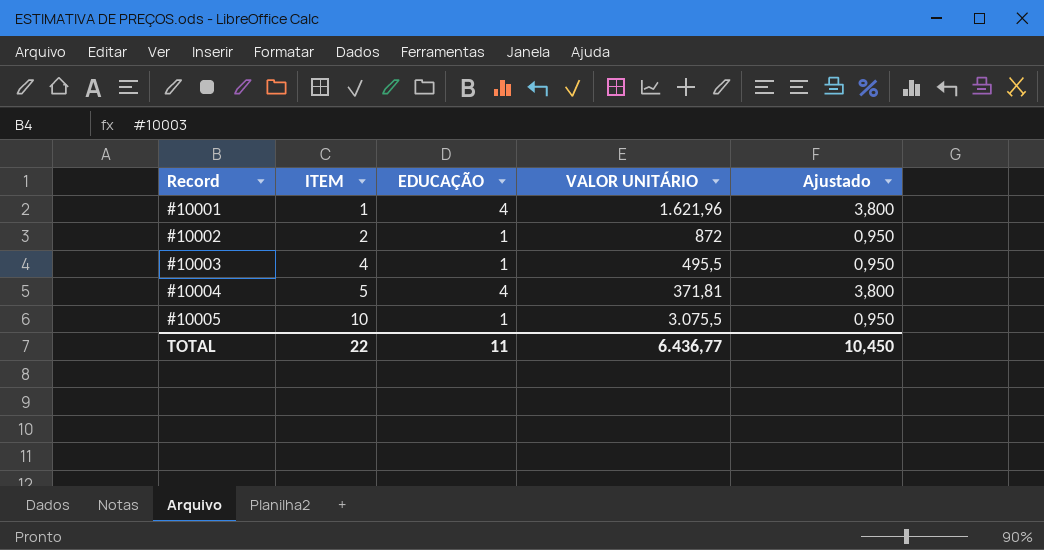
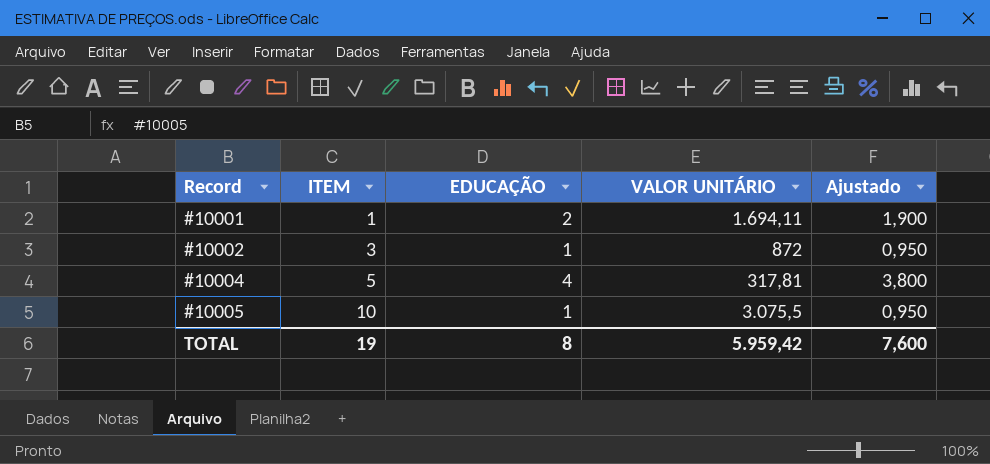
row #10003: 4 | 1 | 495,5 | 0,950 -> none
#10001 | EDUCAÇÃO: 4 -> 2
#10001 | VALOR UNITÁRIO: 1.621,96 -> 1.694,11
#10001 | Ajustado: 3,800 -> 1,900
#10002 | ITEM: 2 -> 3
#10004 | VALOR UNITÁRIO: 371,81 -> 317,81
TOTAL | ITEM: 22 -> 19
TOTAL | EDUCAÇÃO: 11 -> 8
TOTAL | VALOR UNITÁRIO: 6.436,77 -> 5.959,42
TOTAL | Ajustado: 10,450 -> 7,600

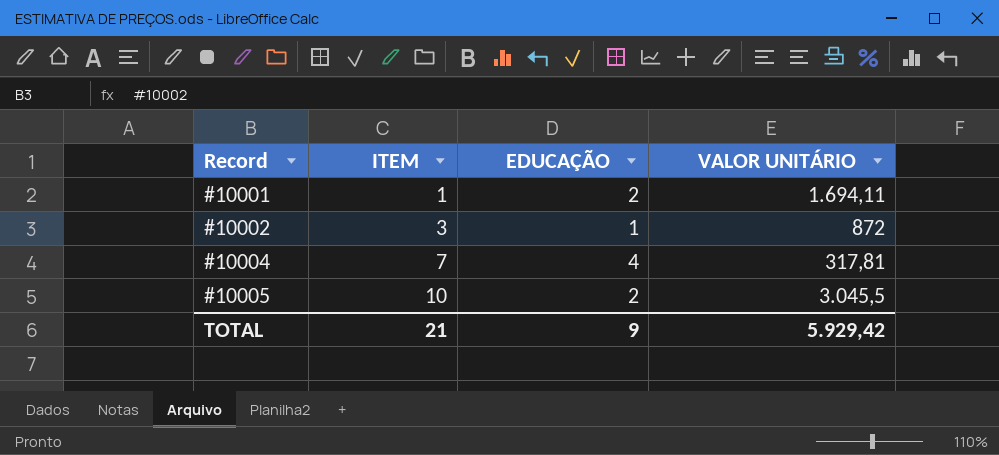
column Ajustado | formula: [EDUCAÇÃO] * 0,95 -> none
#10004 | ITEM: 5 -> 7
#10005 | EDUCAÇÃO: 1 -> 2
#10005 | VALOR UNITÁRIO: 3.075,5 -> 3.045,5
TOTAL | ITEM: 19 -> 21
TOTAL | EDUCAÇÃO: 8 -> 9
TOTAL | VALOR UNITÁRIO: 5.959,42 -> 5.929,42

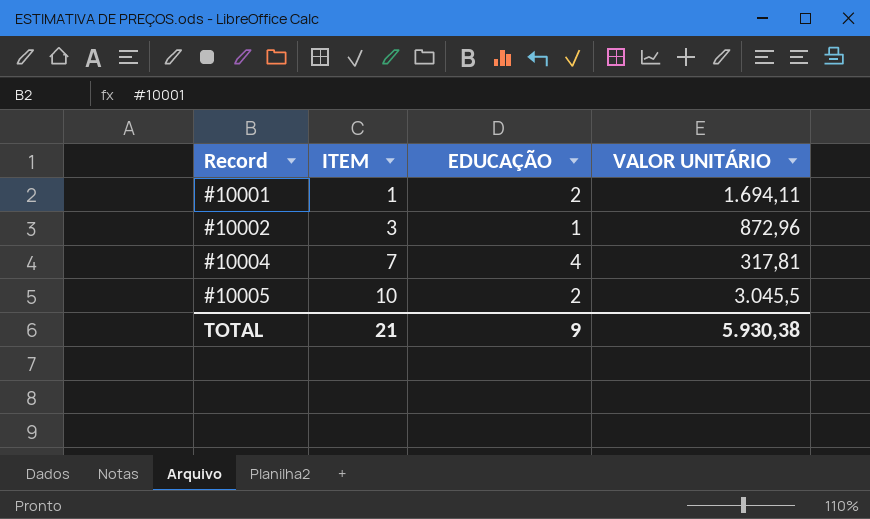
#10002 | VALOR UNITÁRIO: 872 -> 872,96
TOTAL | VALOR UNITÁRIO: 5.929,42 -> 5.930,38

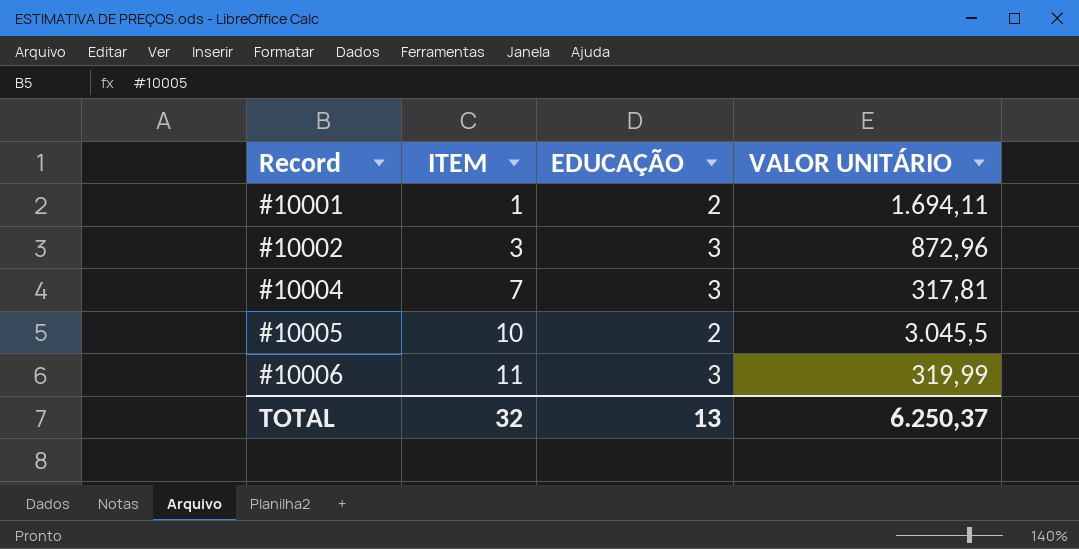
#10002 | EDUCAÇÃO: 1 -> 3
#10004 | EDUCAÇÃO: 4 -> 3
row #10006: none -> 11 | 3 | 319,99
TOTAL | ITEM: 21 -> 32
TOTAL | EDUCAÇÃO: 9 -> 13
TOTAL | VALOR UNITÁRIO: 5.930,38 -> 6.250,37

